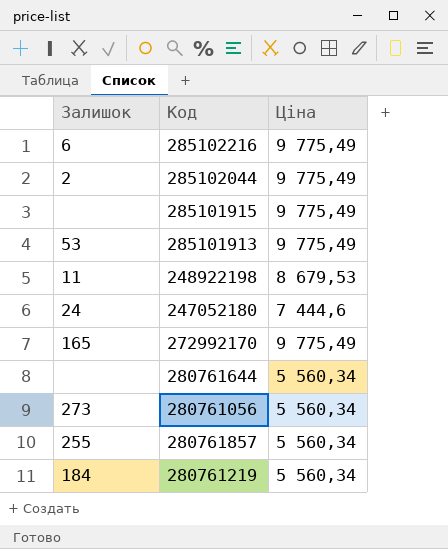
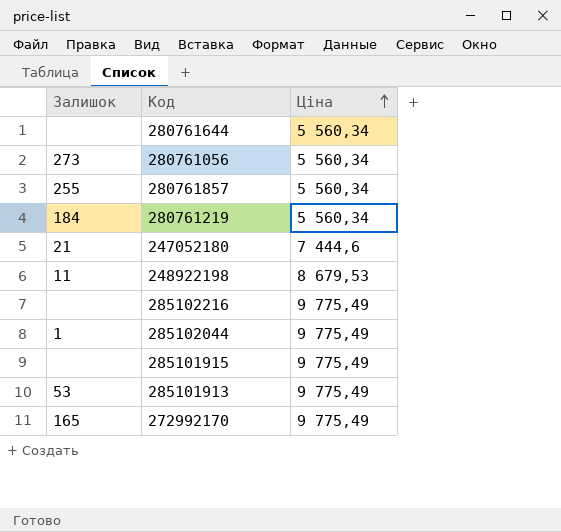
row order: none -> Ціна ascending
247052180 | Залишок: 24 -> 21
285102216 | Залишок: 6 -> none
285102044 | Залишок: 2 -> 1

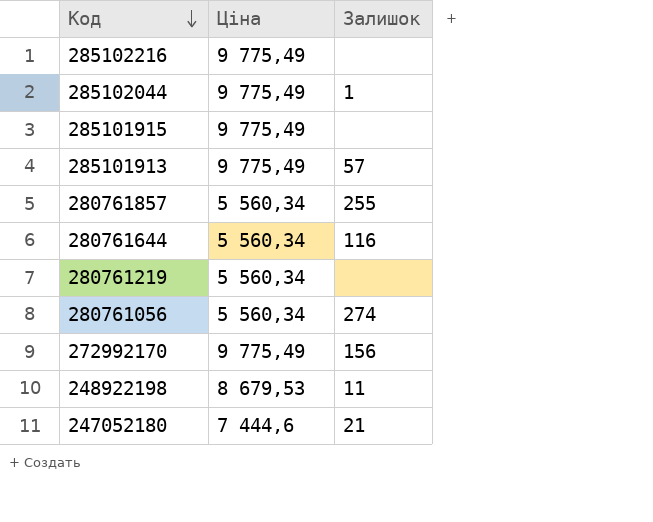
row order: Ціна ascending -> Код descending
column Залишок | position: 1 -> 3
285101913 | Залишок: 53 -> 57
280761644 | Залишок: none -> 116
280761219 | Залишок: 184 -> none
280761056 | Залишок: 273 -> 274
272992170 | Залишок: 165 -> 156

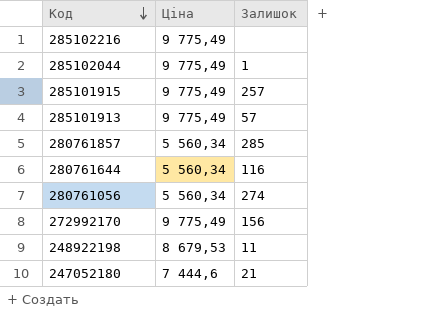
row 280761219: 5 560,34 | none -> none
285101915 | Залишок: none -> 257
280761857 | Залишок: 255 -> 285

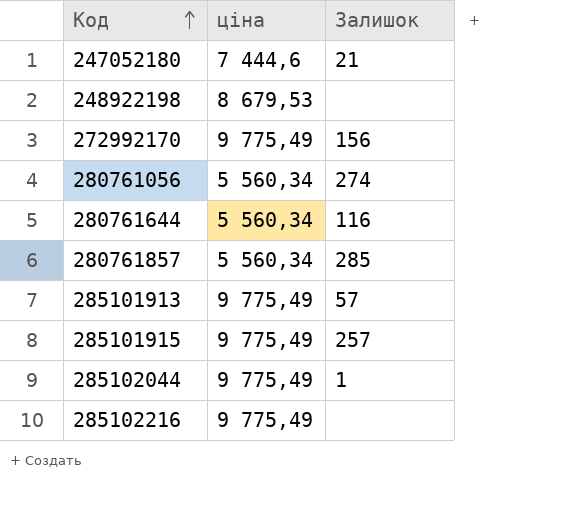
row order: Код descending -> Код ascending
column name: Ціна -> ціна
248922198 | Залишок: 11 -> none

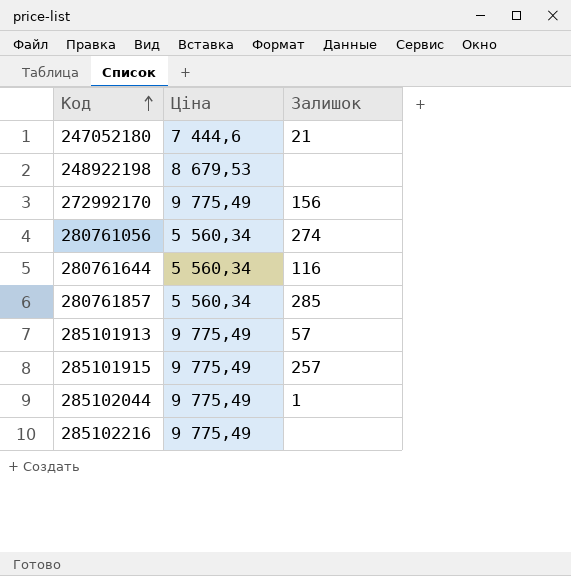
column name: ціна -> Ціна

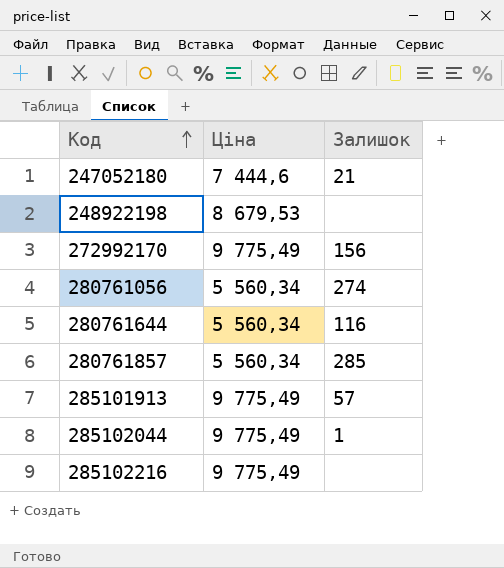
row 285101915: 9 775,49 | 257 -> none

